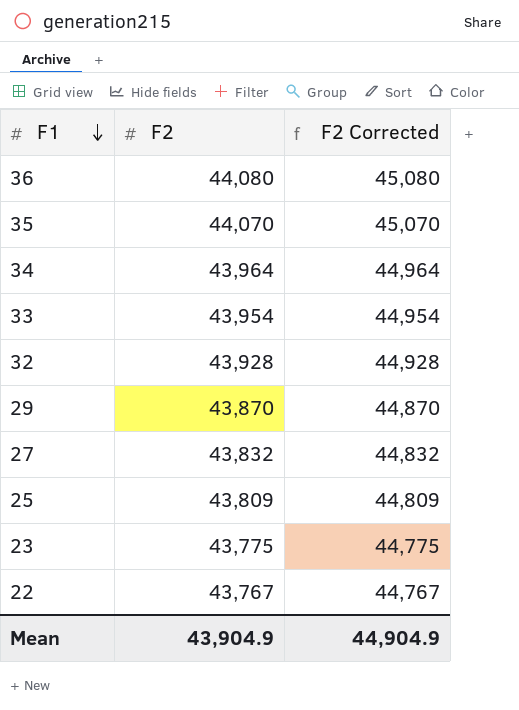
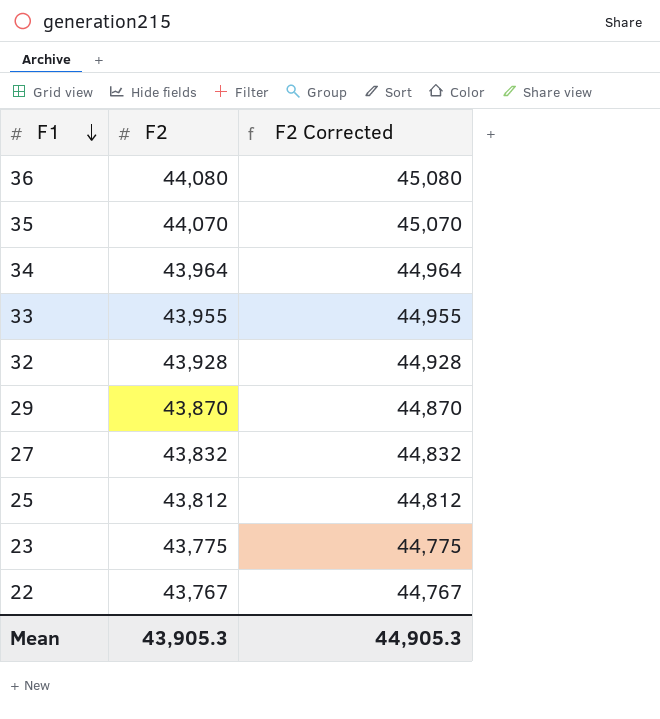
33 | F2: 43,954 -> 43,955
33 | F2 Corrected: 44,954 -> 44,955
25 | F2: 43,809 -> 43,812
25 | F2 Corrected: 44,809 -> 44,812
Mean | F2: 43,904.9 -> 43,905.3
Mean | F2 Corrected: 44,904.9 -> 44,905.3

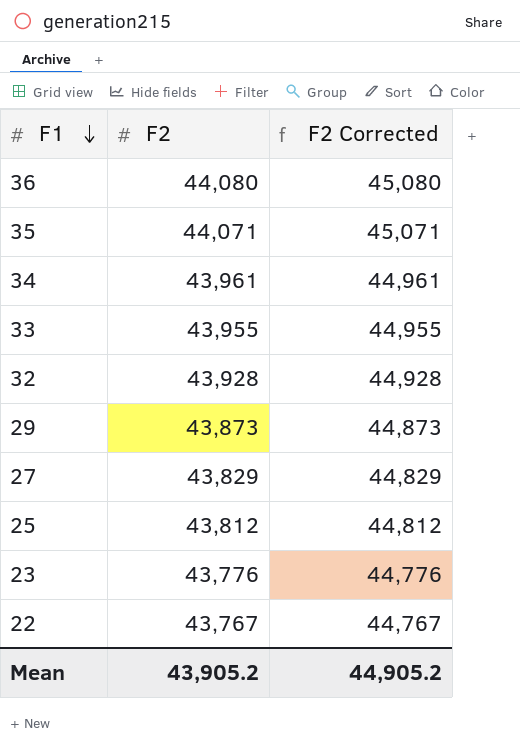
35 | F2: 44,070 -> 44,071
35 | F2 Corrected: 45,070 -> 45,071
34 | F2: 43,964 -> 43,961
34 | F2 Corrected: 44,964 -> 44,961
29 | F2: 43,870 -> 43,873
29 | F2 Corrected: 44,870 -> 44,873
27 | F2: 43,832 -> 43,829
27 | F2 Corrected: 44,832 -> 44,829
23 | F2: 43,775 -> 43,776
23 | F2 Corrected: 44,775 -> 44,776
Mean | F2: 43,905.3 -> 43,905.2
Mean | F2 Corrected: 44,905.3 -> 44,905.2

